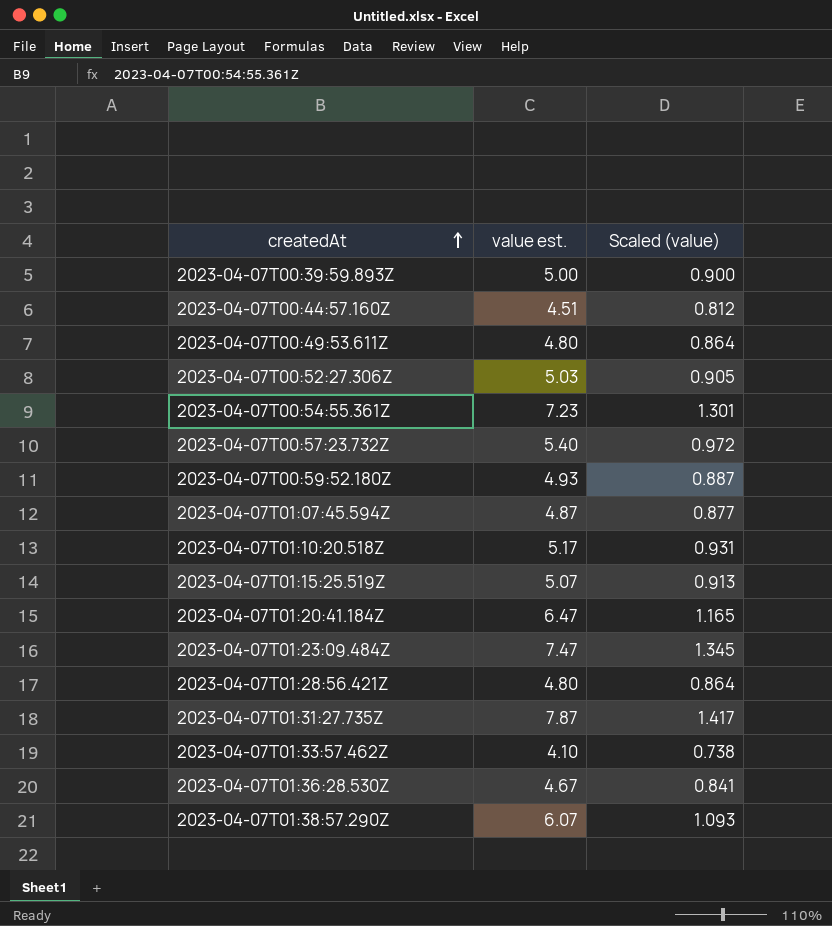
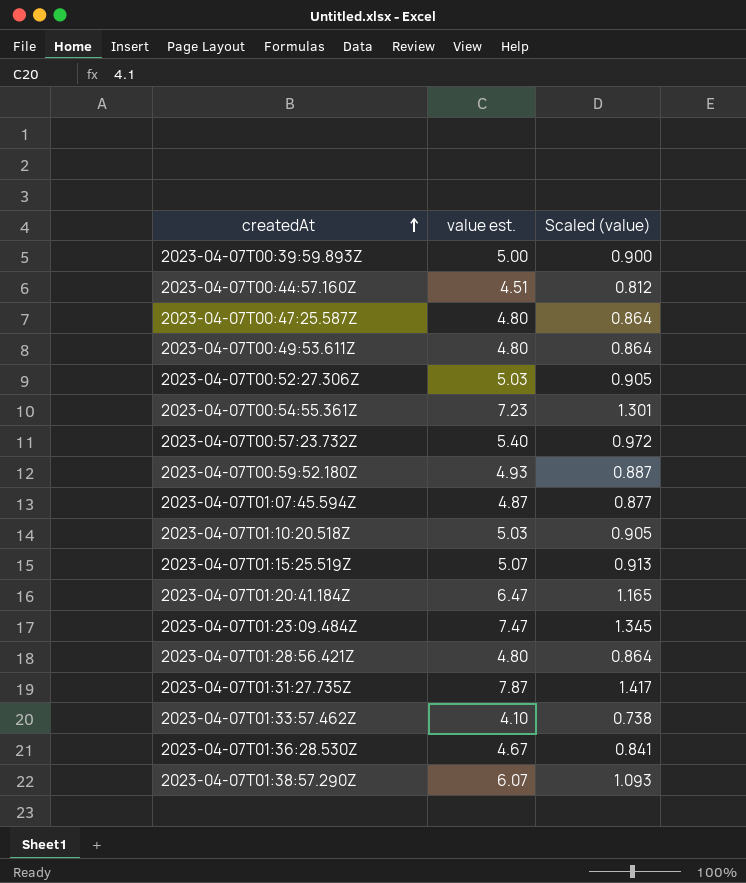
row 2023-04-07T00:47:25.587Z: none -> 4.80 | 0.864
2023-04-07T01:10:20.518Z | value est.: 5.17 -> 5.03
2023-04-07T01:10:20.518Z | Scaled (value): 0.931 -> 0.905

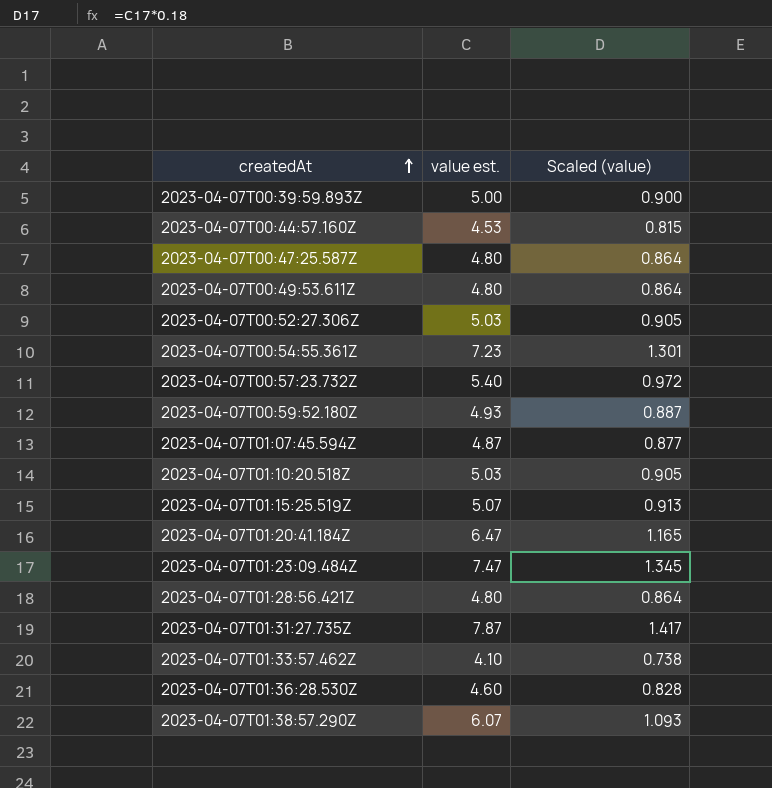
2023-04-07T00:44:57.160Z | value est.: 4.51 -> 4.53
2023-04-07T00:44:57.160Z | Scaled (value): 0.812 -> 0.815
2023-04-07T01:36:28.530Z | value est.: 4.67 -> 4.60
2023-04-07T01:36:28.530Z | Scaled (value): 0.841 -> 0.828

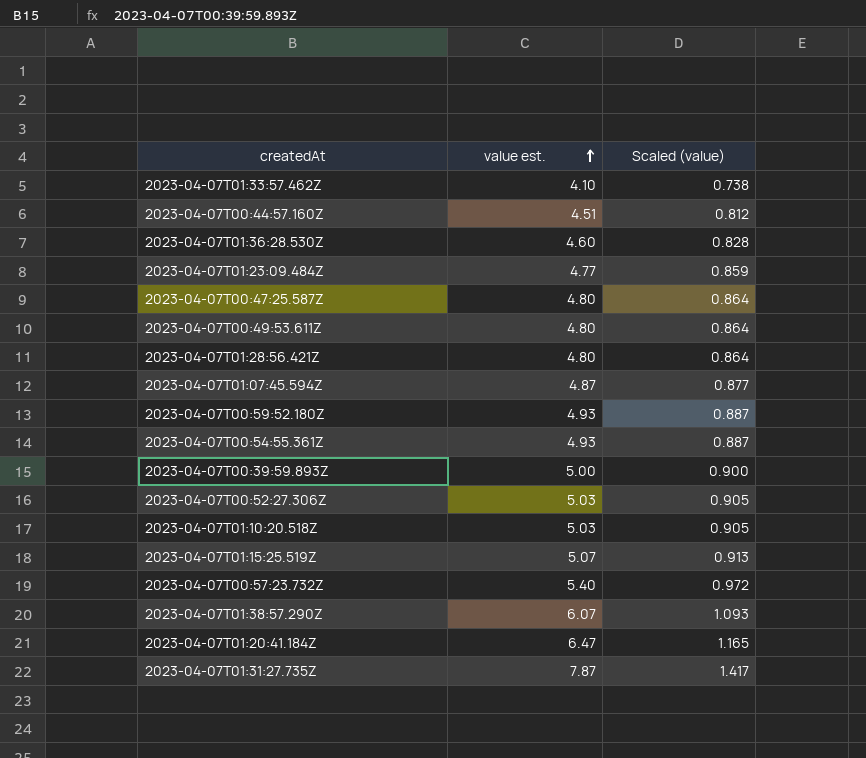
row order: createdAt ascending -> value est. ascending
2023-04-07T00:44:57.160Z | value est.: 4.53 -> 4.51
2023-04-07T00:44:57.160Z | Scaled (value): 0.815 -> 0.812
2023-04-07T01:23:09.484Z | value est.: 7.47 -> 4.77
2023-04-07T01:23:09.484Z | Scaled (value): 1.345 -> 0.859
2023-04-07T00:54:55.361Z | value est.: 7.23 -> 4.93
2023-04-07T00:54:55.361Z | Scaled (value): 1.301 -> 0.887

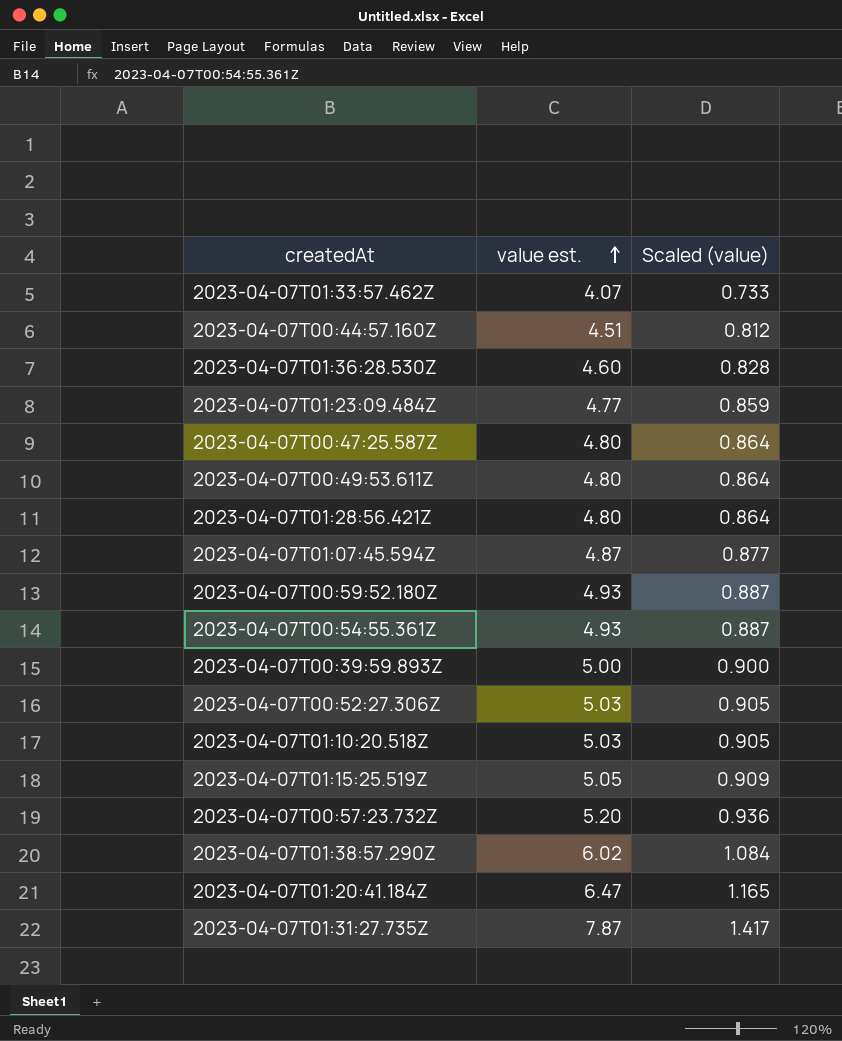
2023-04-07T01:33:57.462Z | value est.: 4.10 -> 4.07
2023-04-07T01:33:57.462Z | Scaled (value): 0.738 -> 0.733
2023-04-07T01:15:25.519Z | value est.: 5.07 -> 5.05
2023-04-07T01:15:25.519Z | Scaled (value): 0.913 -> 0.909
2023-04-07T00:57:23.732Z | value est.: 5.40 -> 5.20
2023-04-07T00:57:23.732Z | Scaled (value): 0.972 -> 0.936
2023-04-07T01:38:57.290Z | value est.: 6.07 -> 6.02
2023-04-07T01:38:57.290Z | Scaled (value): 1.093 -> 1.084

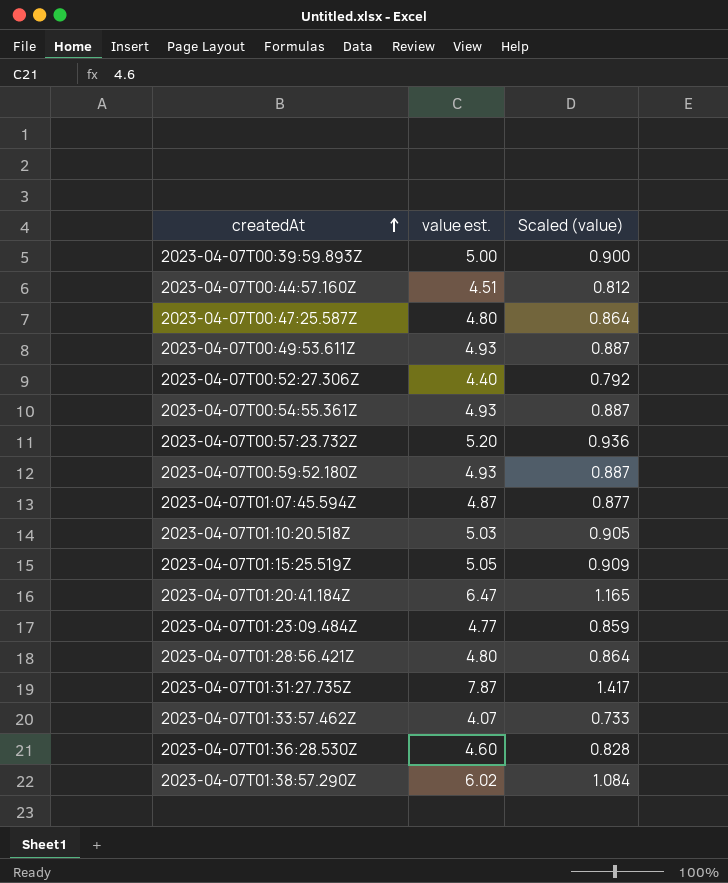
row order: value est. ascending -> createdAt ascending
2023-04-07T00:49:53.611Z | value est.: 4.80 -> 4.93
2023-04-07T00:49:53.611Z | Scaled (value): 0.864 -> 0.887
2023-04-07T00:52:27.306Z | value est.: 5.03 -> 4.40
2023-04-07T00:52:27.306Z | Scaled (value): 0.905 -> 0.792

